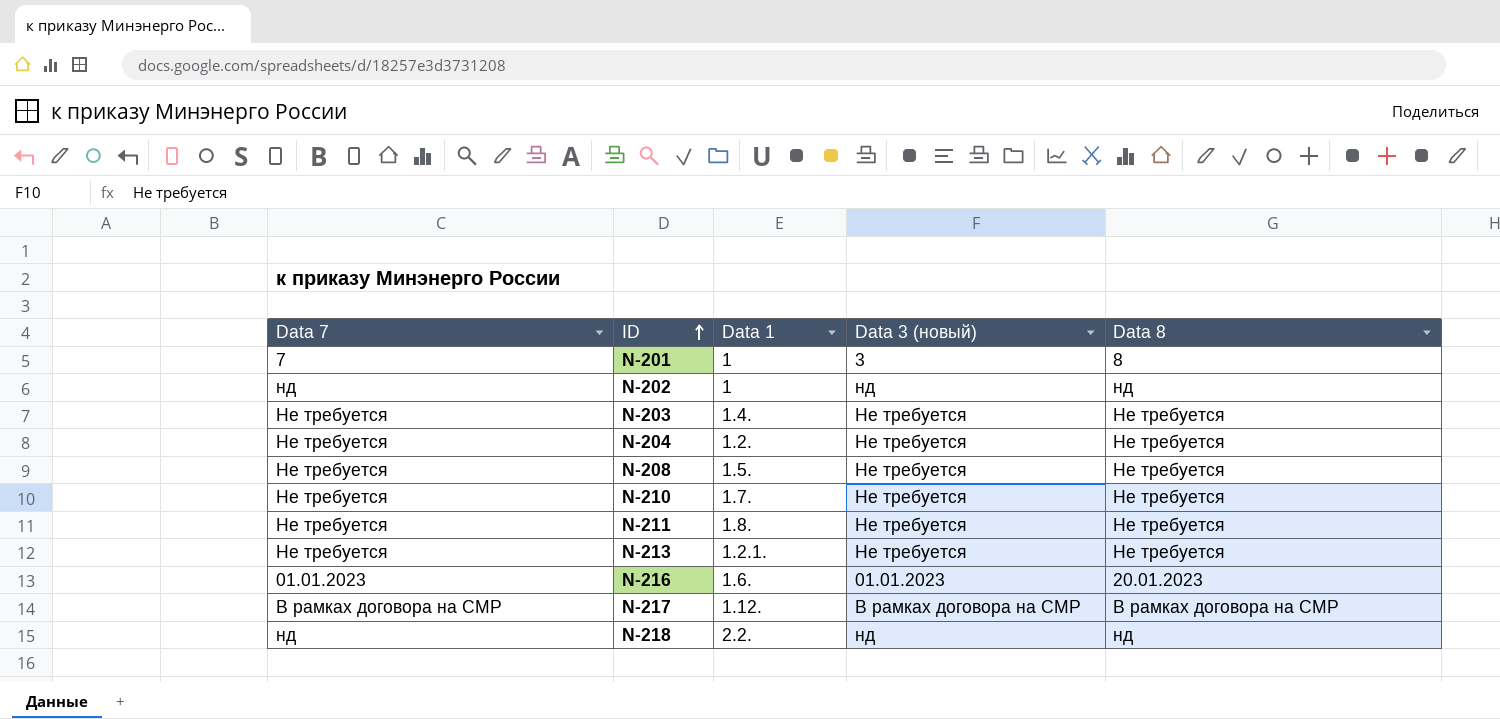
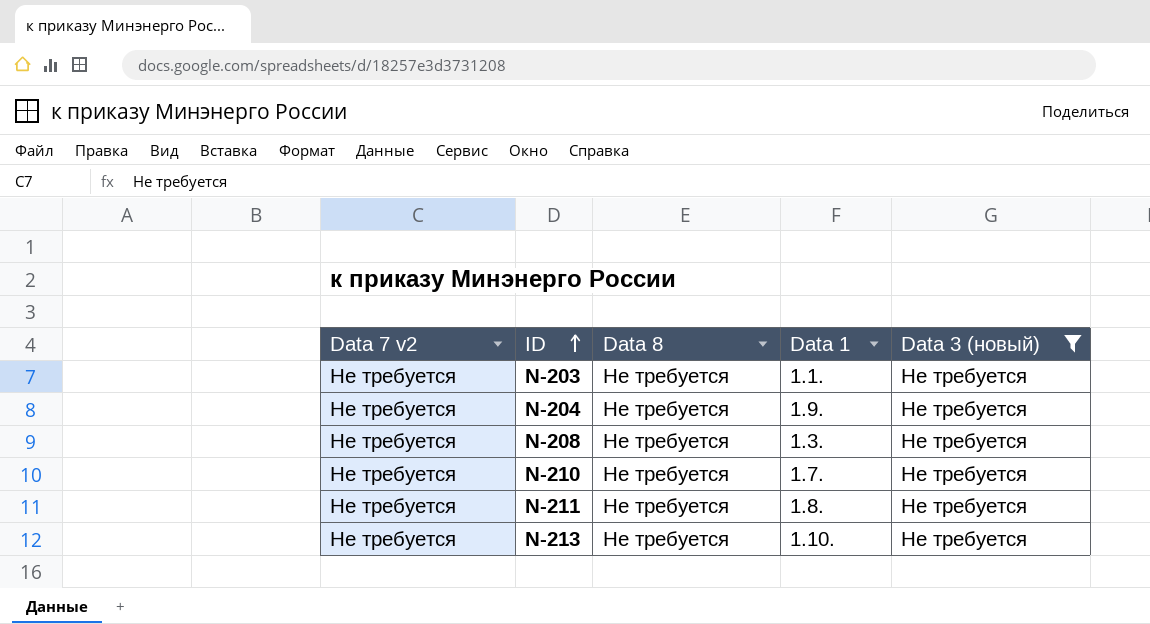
filter: none -> Data 3 (новый) = Не требуется
column name: Data 7 -> Data 7 v2
column Data 8 | position: 5 -> 3
N-203 | Data 1: 1.4. -> 1.1.
N-204 | Data 1: 1.2. -> 1.9.
N-208 | Data 1: 1.5. -> 1.3.
N-213 | Data 1: 1.2.1. -> 1.10.

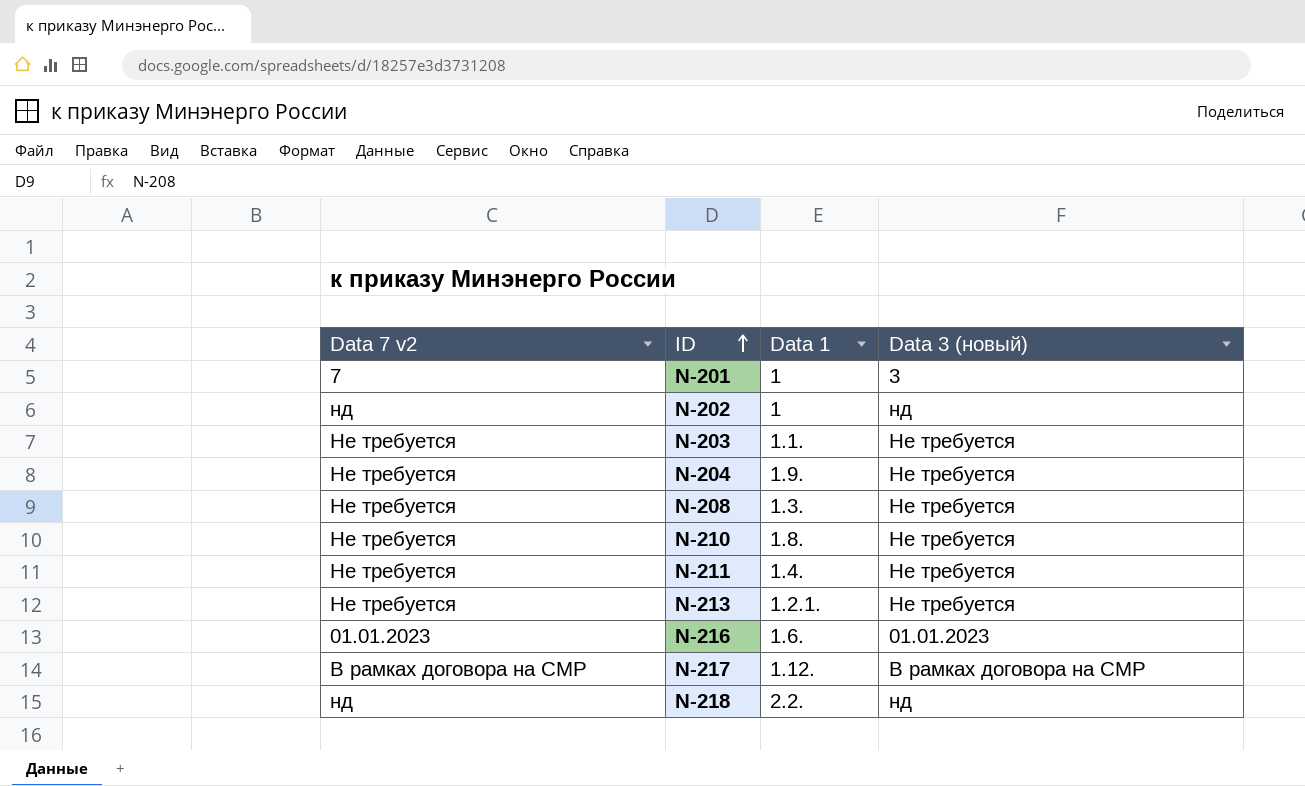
filter: Data 3 (новый) = Не требуется -> none
column Data 8 | position: 3 -> none
N-210 | Data 1: 1.7. -> 1.8.
N-211 | Data 1: 1.8. -> 1.4.
N-213 | Data 1: 1.10. -> 1.2.1.

